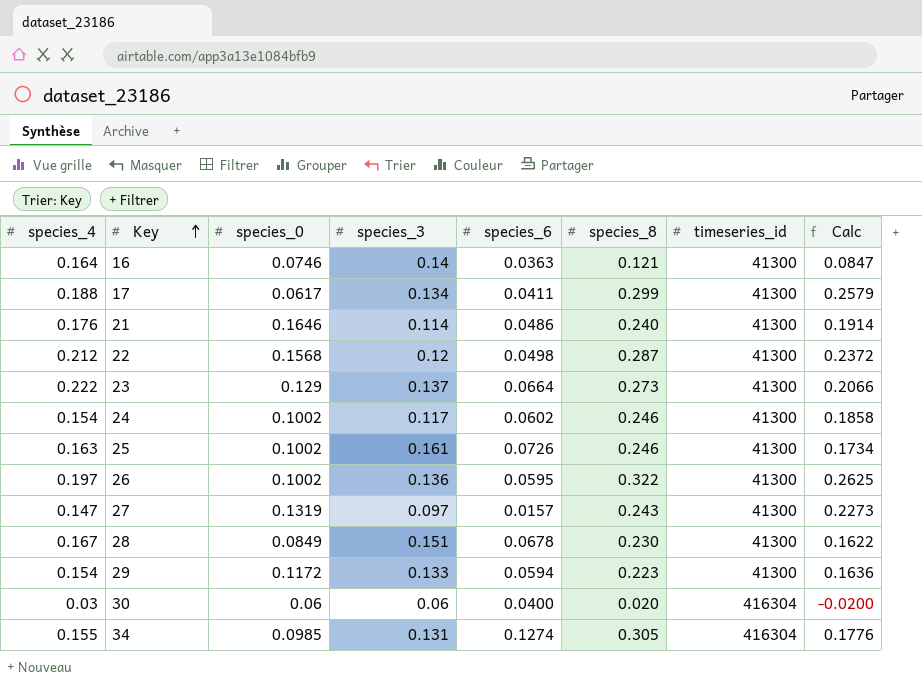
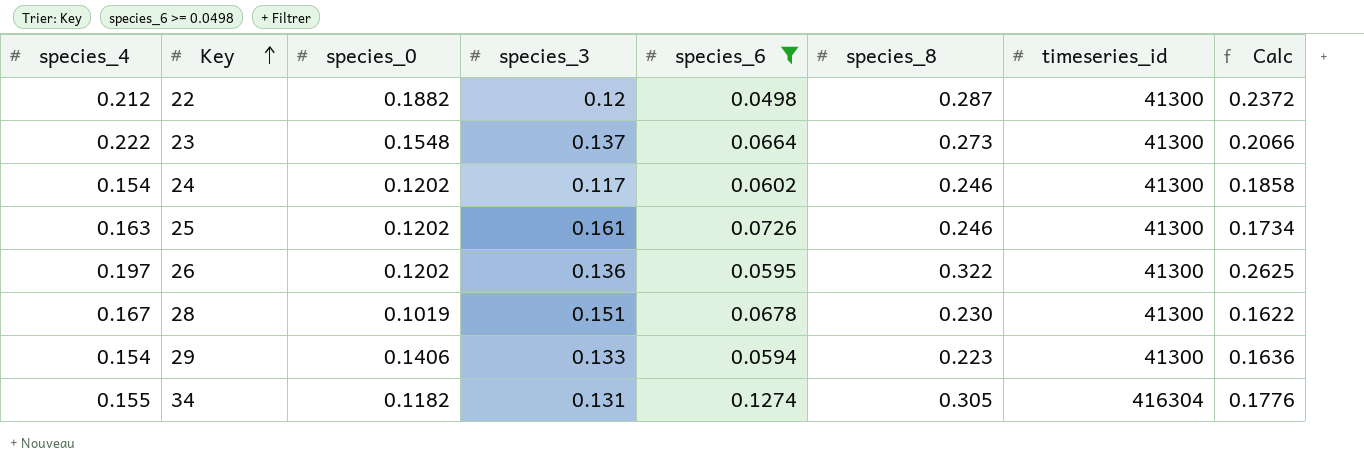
filter: none -> species_6 >= 0.0498
22 | species_0: 0.1568 -> 0.1882
23 | species_0: 0.129 -> 0.1548
24 | species_0: 0.1002 -> 0.1202
25 | species_0: 0.1002 -> 0.1202
26 | species_0: 0.1002 -> 0.1202
28 | species_0: 0.0849 -> 0.1019
29 | species_0: 0.1172 -> 0.1406
34 | species_0: 0.0985 -> 0.1182

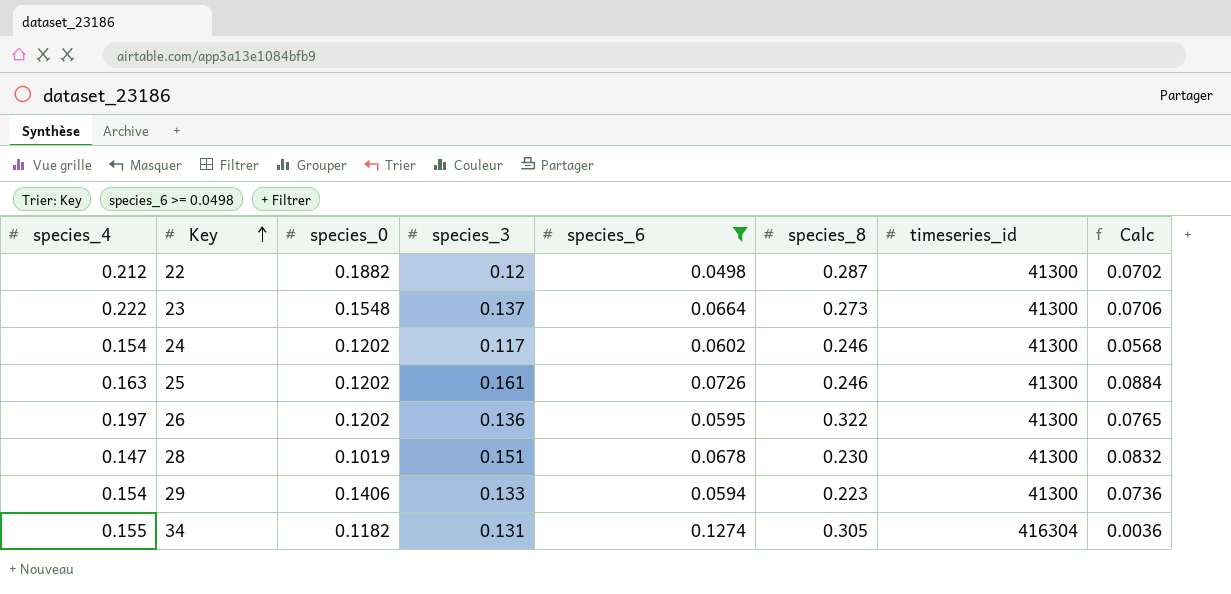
column Calc | formula: [species_8] - [species_6] -> [species_3] - [species_6]
28 | species_4: 0.167 -> 0.147

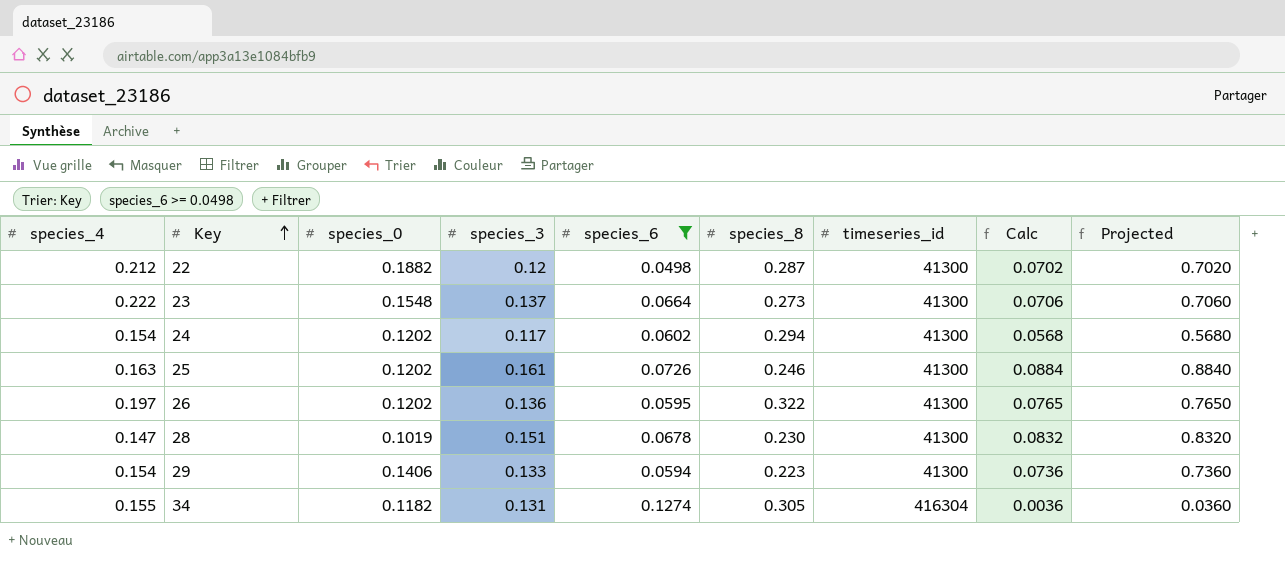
column Projected | formula: none -> [Calc] * 10
24 | species_8: 0.246 -> 0.294

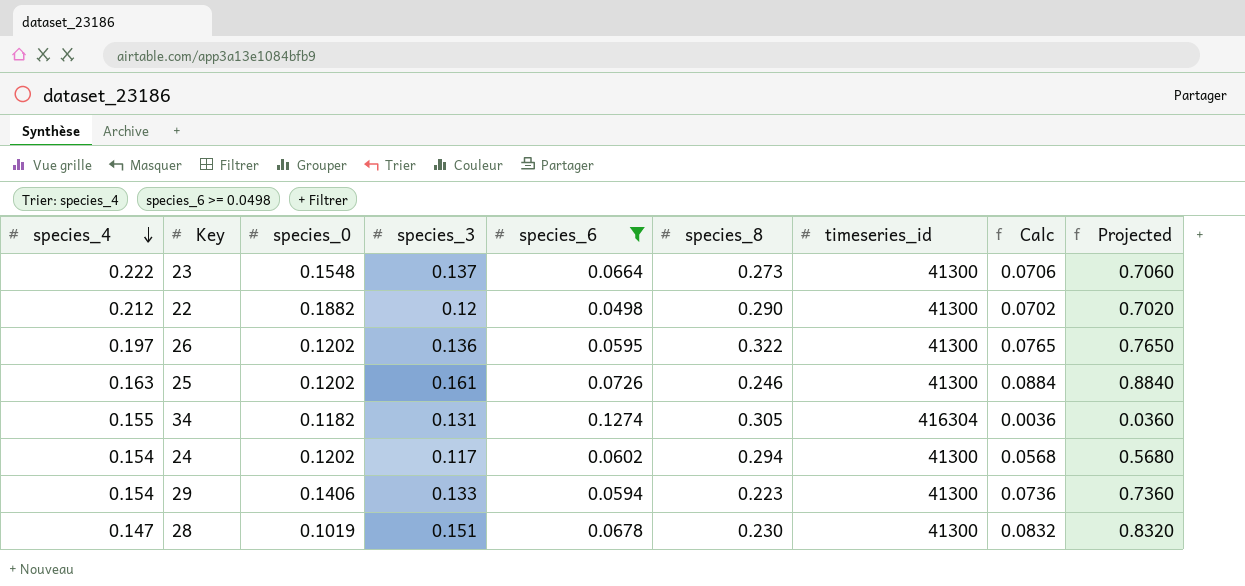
row order: Key ascending -> species_4 descending
22 | species_8: 0.287 -> 0.290

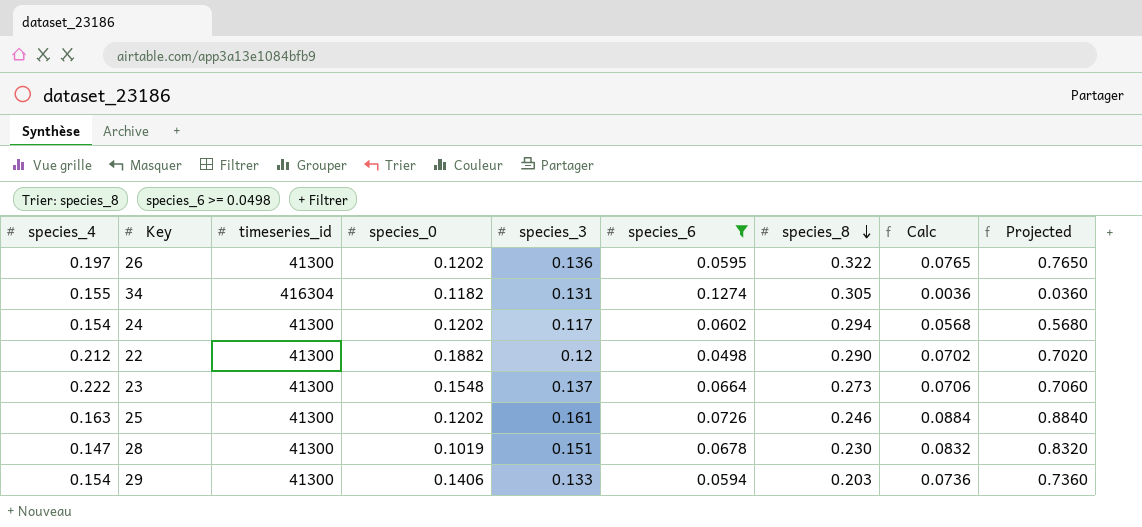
row order: species_4 descending -> species_8 descending
column timeseries_id | position: 7 -> 3
29 | species_8: 0.223 -> 0.203

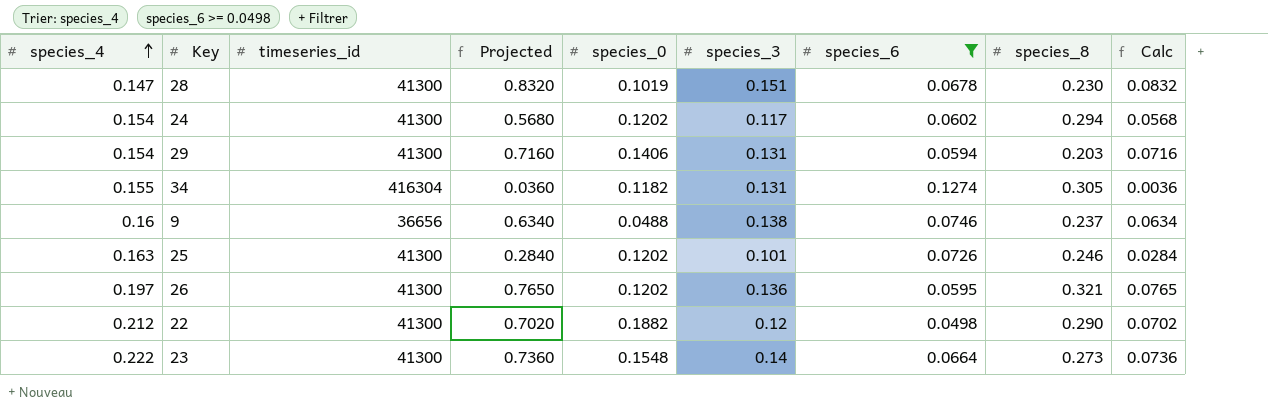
row order: species_8 descending -> species_4 ascending
column Projected | position: 9 -> 4
29 | Projected: 0.7360 -> 0.7160
29 | species_3: 0.133 -> 0.131
29 | Calc: 0.0736 -> 0.0716
row 9: none -> 0.16 | 36656 | 0.6340 | 0.0488 | 0.138 | 0.0746 | 0.237 | 0.0634
25 | Projected: 0.8840 -> 0.2840
25 | species_3: 0.161 -> 0.101
25 | Calc: 0.0884 -> 0.0284
26 | species_8: 0.322 -> 0.321
23 | Projected: 0.7060 -> 0.7360
23 | species_3: 0.137 -> 0.14
23 | Calc: 0.0706 -> 0.0736

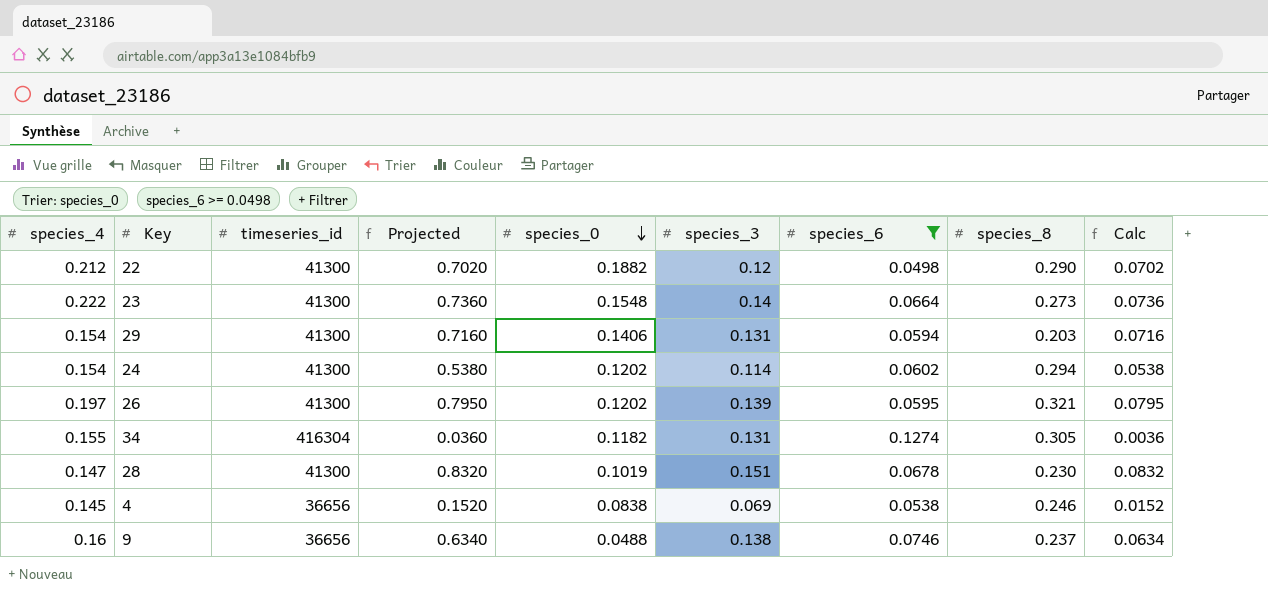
row order: species_4 ascending -> species_0 descending
row 25: 0.163 | 41300 | 0.2840 | 0.1202 | 0.101 | 0.0726 | 0.246 | 0.0284 -> none
24 | Projected: 0.5680 -> 0.5380
24 | species_3: 0.117 -> 0.114
24 | Calc: 0.0568 -> 0.0538
26 | Projected: 0.7650 -> 0.7950
26 | species_3: 0.136 -> 0.139
26 | Calc: 0.0765 -> 0.0795
row 4: none -> 0.145 | 36656 | 0.1520 | 0.0838 | 0.069 | 0.0538 | 0.246 | 0.0152

